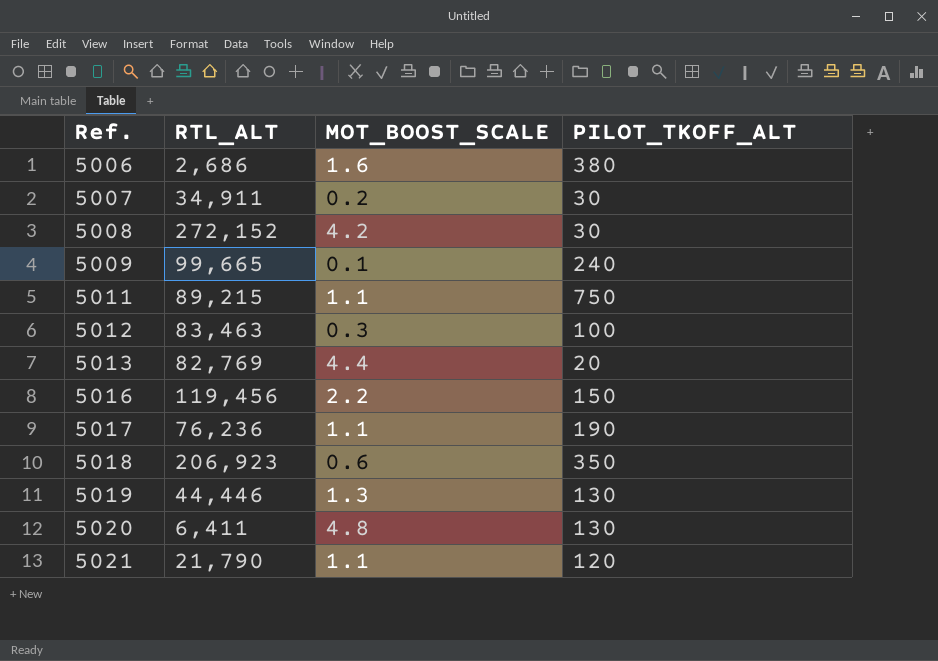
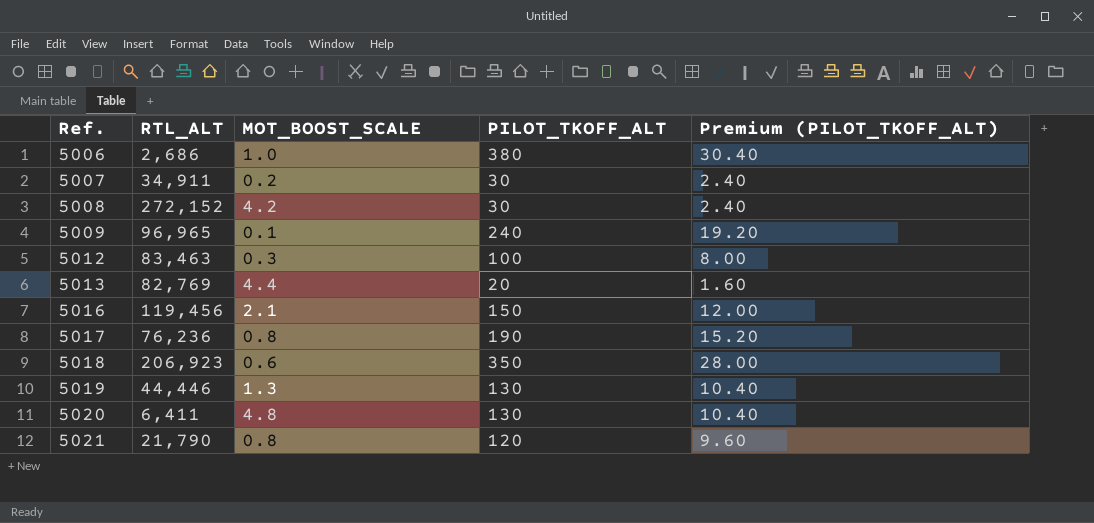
column Premium (PILOT_TKOFF_ALT) | formula: none -> [PILOT_TKOFF_ALT] * 0.08
row 5011: 89,215 | 1.1 | 750 -> none
5006 | MOT_BOOST_SCALE: 1.6 -> 1.0
5009 | RTL_ALT: 99,665 -> 96,965
5016 | MOT_BOOST_SCALE: 2.2 -> 2.1
5017 | MOT_BOOST_SCALE: 1.1 -> 0.8
5021 | MOT_BOOST_SCALE: 1.1 -> 0.8

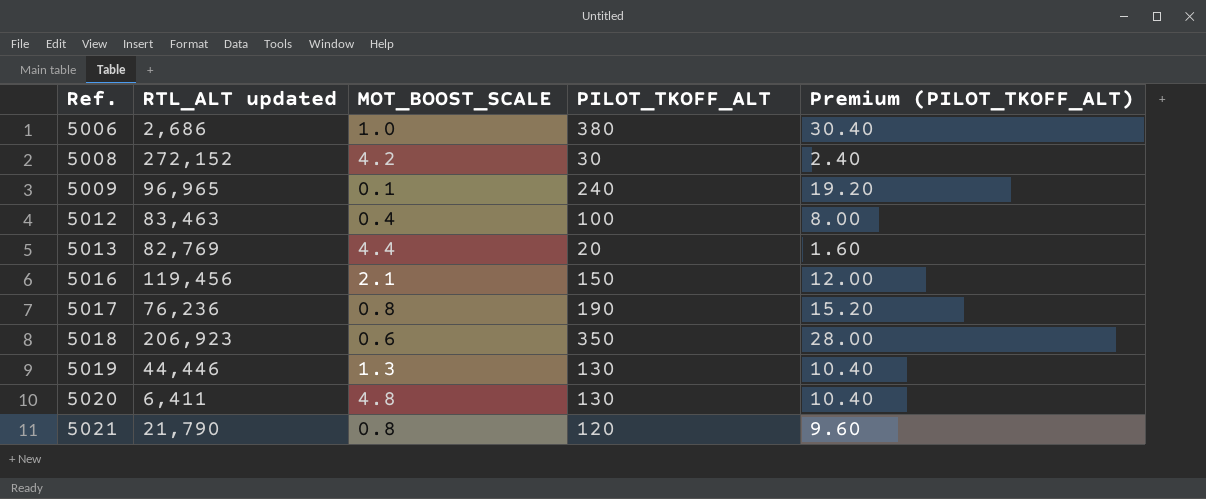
column name: RTL_ALT -> RTL_ALT updated
row 5007: 34,911 | 0.2 | 30 | 2.40 -> none
5012 | MOT_BOOST_SCALE: 0.3 -> 0.4

